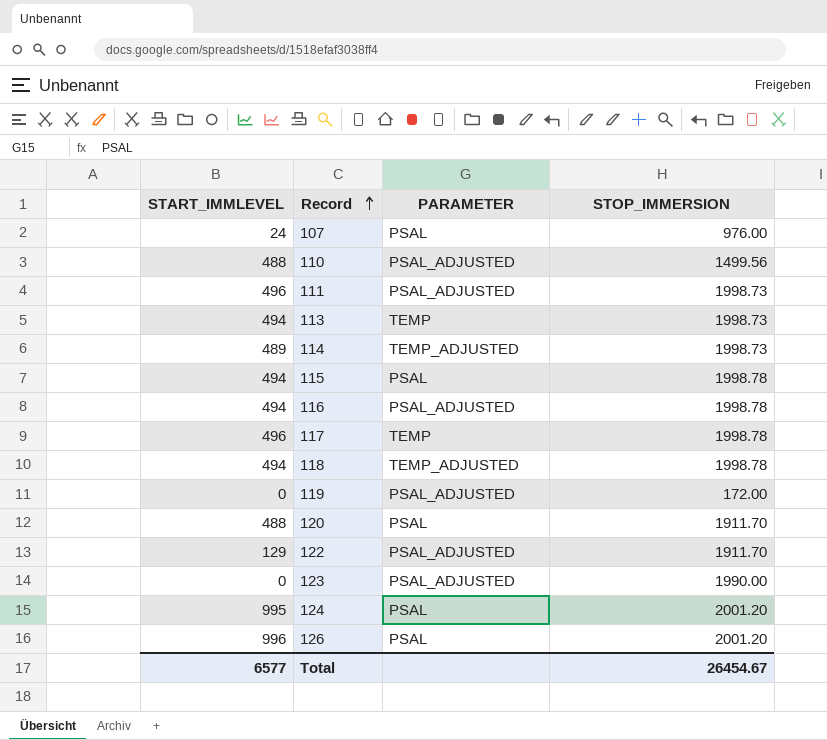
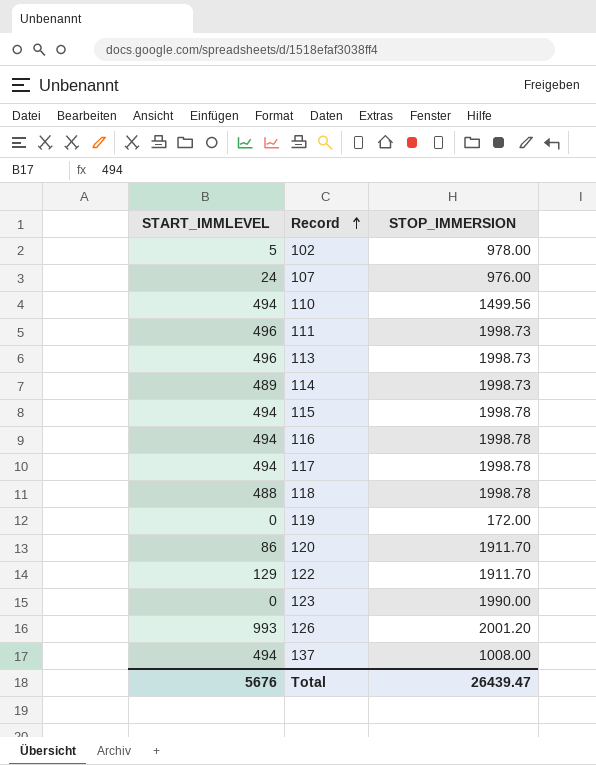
column PARAMETER | position: 3 -> none
row 124: 995 | PSAL | 2001.20 -> none
row 102: none -> 5 | 978.00
110 | START_IMMLEVEL: 488 -> 494
113 | START_IMMLEVEL: 494 -> 496
117 | START_IMMLEVEL: 496 -> 494
118 | START_IMMLEVEL: 494 -> 488
120 | START_IMMLEVEL: 488 -> 86
126 | START_IMMLEVEL: 996 -> 993
row 137: none -> 494 | 1008.00
Total | START_IMMLEVEL: 6577 -> 5676
Total | STOP_IMMERSION: 26454.67 -> 26439.47

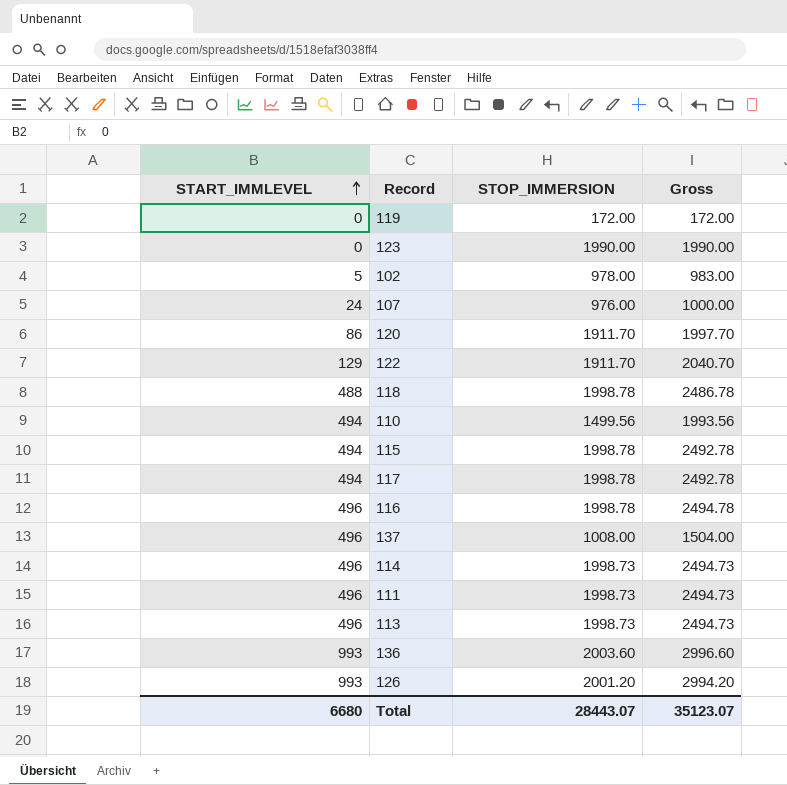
row order: Record ascending -> START_IMMLEVEL ascending
column Gross | formula: none -> [START_IMMLEVEL] + [STOP_IMMERSION]
116 | START_IMMLEVEL: 494 -> 496
137 | START_IMMLEVEL: 494 -> 496
114 | START_IMMLEVEL: 489 -> 496
row 136: none -> 993 | 2003.60 | 2996.60
Total | START_IMMLEVEL: 5676 -> 6680
Total | STOP_IMMERSION: 26439.47 -> 28443.07

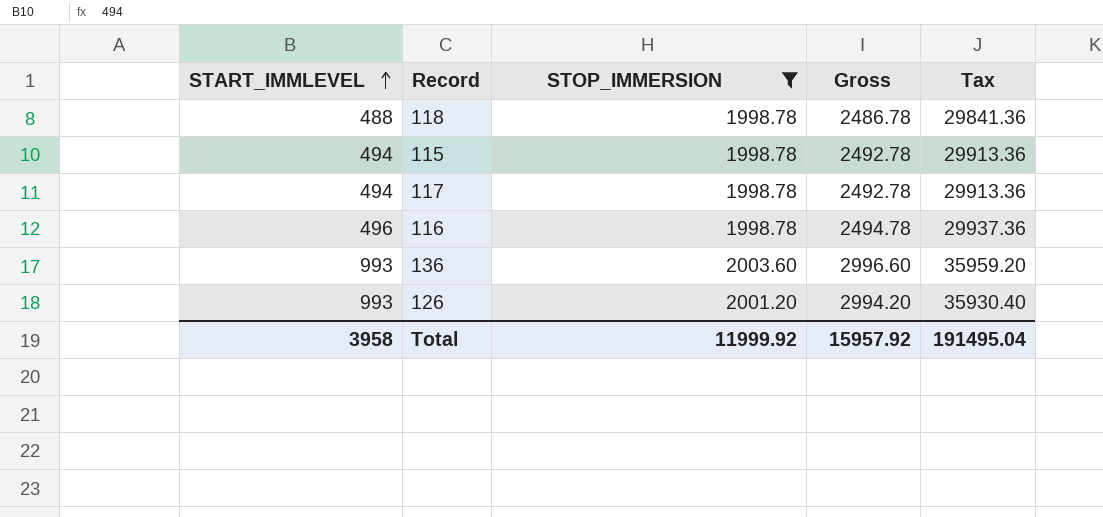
filter: none -> STOP_IMMERSION >= 1998.78
column Tax | formula: none -> [Gross] * 12
Total | START_IMMLEVEL: 6680 -> 3958
Total | STOP_IMMERSION: 28443.07 -> 11999.92
Total | Gross: 35123.07 -> 15957.92

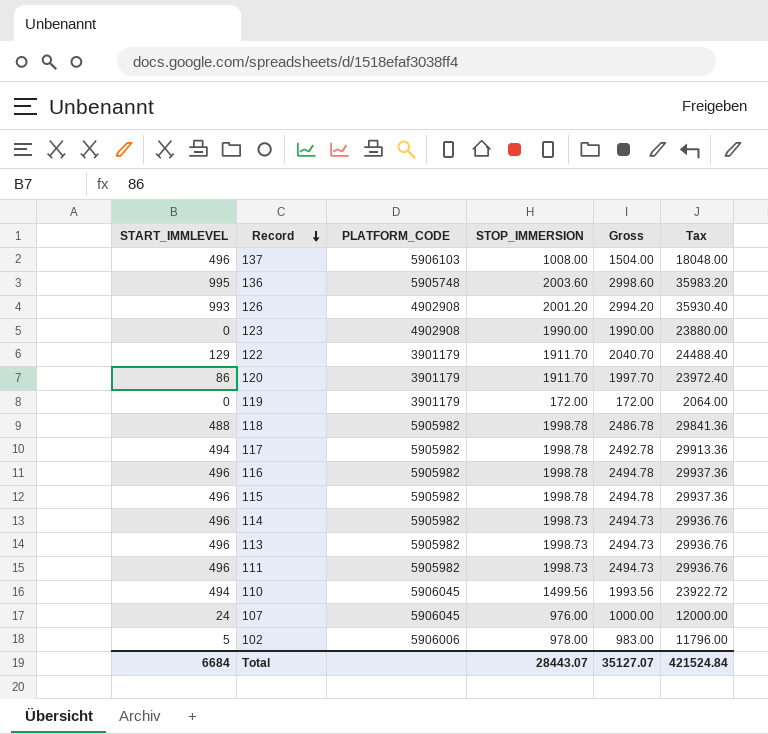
filter: STOP_IMMERSION >= 1998.78 -> none
row order: START_IMMLEVEL ascending -> Record descending
column PLATFORM_CODE | position: none -> 3
136 | START_IMMLEVEL: 993 -> 995
136 | Gross: 2996.60 -> 2998.60
136 | Tax: 35959.20 -> 35983.20
115 | START_IMMLEVEL: 494 -> 496
115 | Gross: 2492.78 -> 2494.78
115 | Tax: 29913.36 -> 29937.36
Total | START_IMMLEVEL: 3958 -> 6684
Total | STOP_IMMERSION: 11999.92 -> 28443.07
Total | Gross: 15957.92 -> 35127.07
Total | Tax: 191495.04 -> 421524.84

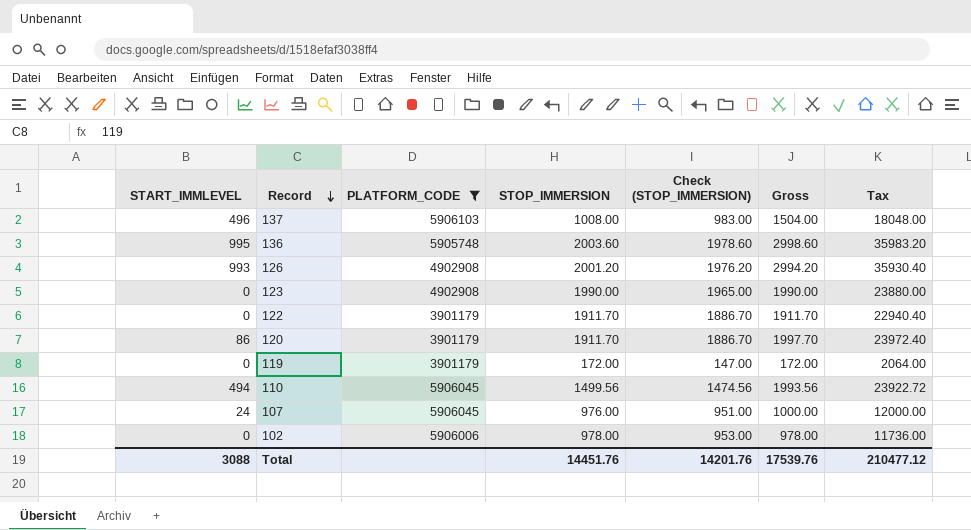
filter: none -> PLATFORM_CODE != 5905982
column Check (STOP_IMMERSION) | formula: none -> [STOP_IMMERSION] - 25
122 | START_IMMLEVEL: 129 -> 0
122 | Gross: 2040.70 -> 1911.70
122 | Tax: 24488.40 -> 22940.40
102 | START_IMMLEVEL: 5 -> 0
102 | Gross: 983.00 -> 978.00
102 | Tax: 11796.00 -> 11736.00
Total | START_IMMLEVEL: 6684 -> 3088
Total | STOP_IMMERSION: 28443.07 -> 14451.76
Total | Gross: 35127.07 -> 17539.76
Total | Tax: 421524.84 -> 210477.12

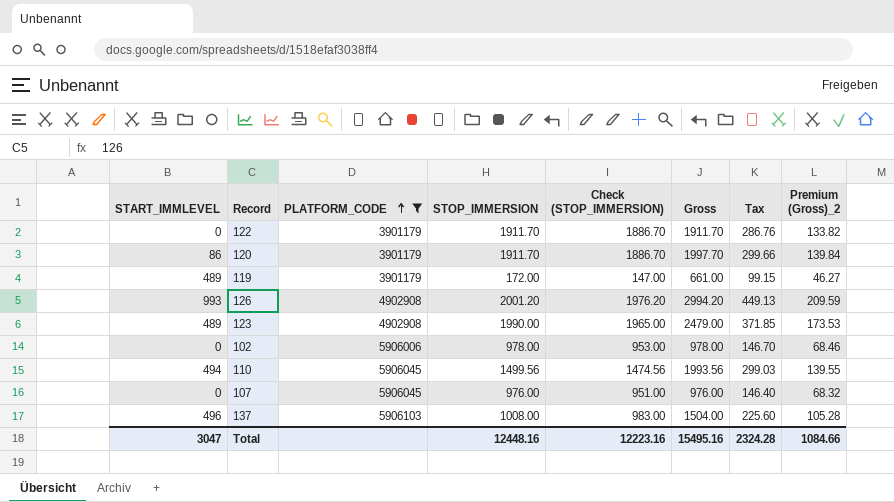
row order: Record descending -> PLATFORM_CODE ascending
column Tax | formula: [Gross] * 12 -> [Gross] * 0.15
column Premium (Gross)_2 | formula: none -> [Gross] * 0.07
row 136: 995 | 5905748 | 2003.60 | 1978.60 | 2998.60 | 35983.20 -> none
119 | START_IMMLEVEL: 0 -> 489
119 | Gross: 172.00 -> 661.00
123 | START_IMMLEVEL: 0 -> 489
123 | Gross: 1990.00 -> 2479.00
107 | START_IMMLEVEL: 24 -> 0
107 | Gross: 1000.00 -> 976.00
Total | START_IMMLEVEL: 3088 -> 3047
Total | STOP_IMMERSION: 14451.76 -> 12448.16
Total | Check (STOP_IMMERSION): 14201.76 -> 12223.16
Total | Gross: 17539.76 -> 15495.16
Total | Tax: 210477.12 -> 2324.28

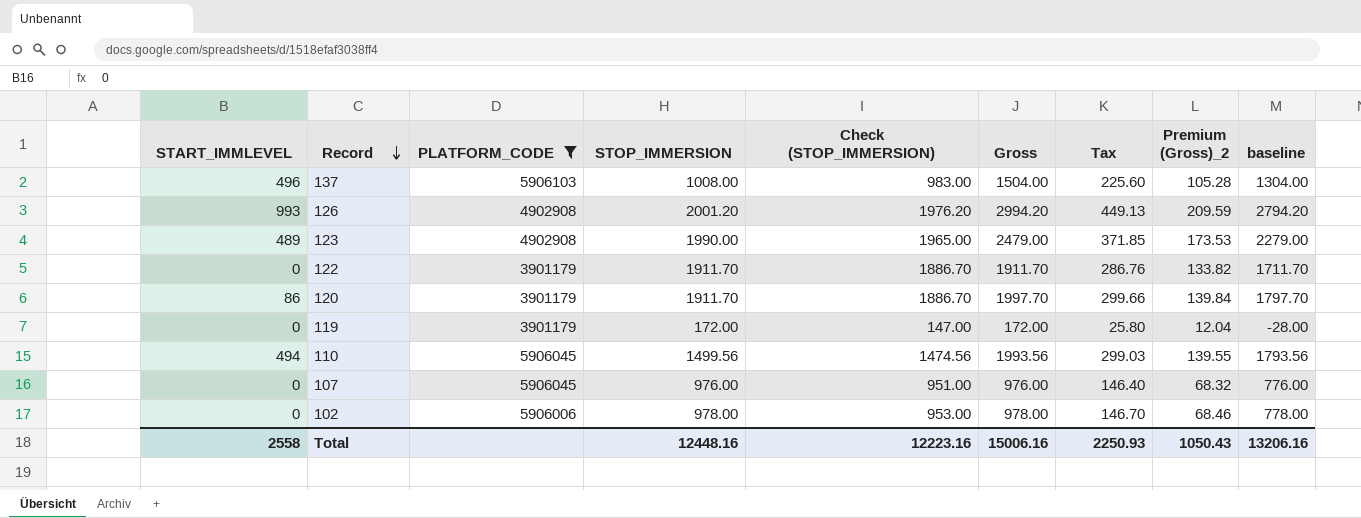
row order: PLATFORM_CODE ascending -> Record descending
column baseline | formula: none -> [Gross] - 200
119 | START_IMMLEVEL: 489 -> 0
119 | Gross: 661.00 -> 172.00
119 | Tax: 99.15 -> 25.80
119 | Premium (Gross)_2: 46.27 -> 12.04
Total | START_IMMLEVEL: 3047 -> 2558
Total | Gross: 15495.16 -> 15006.16
Total | Tax: 2324.28 -> 2250.93
Total | Premium (Gross)_2: 1084.66 -> 1050.43

